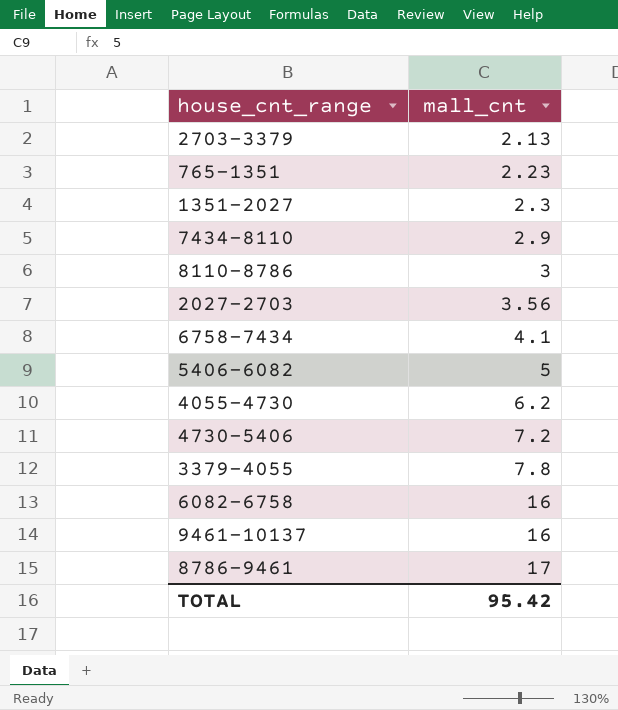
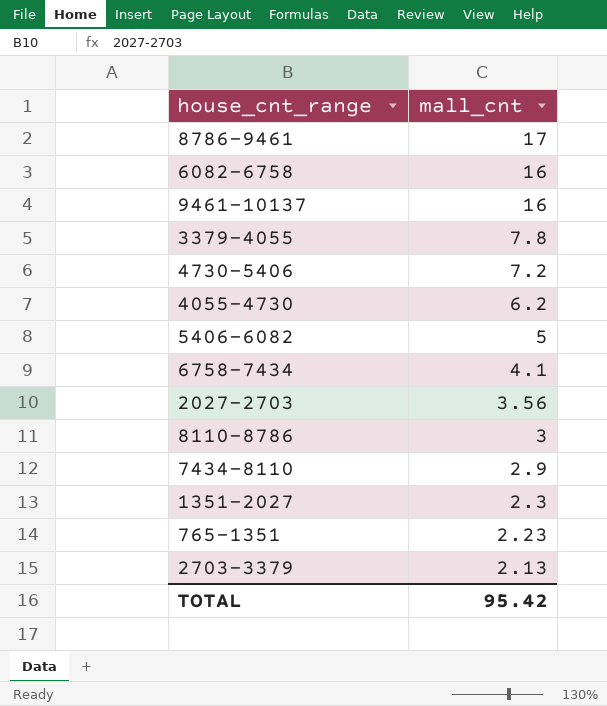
row order: mall_cnt ascending -> mall_cnt descending

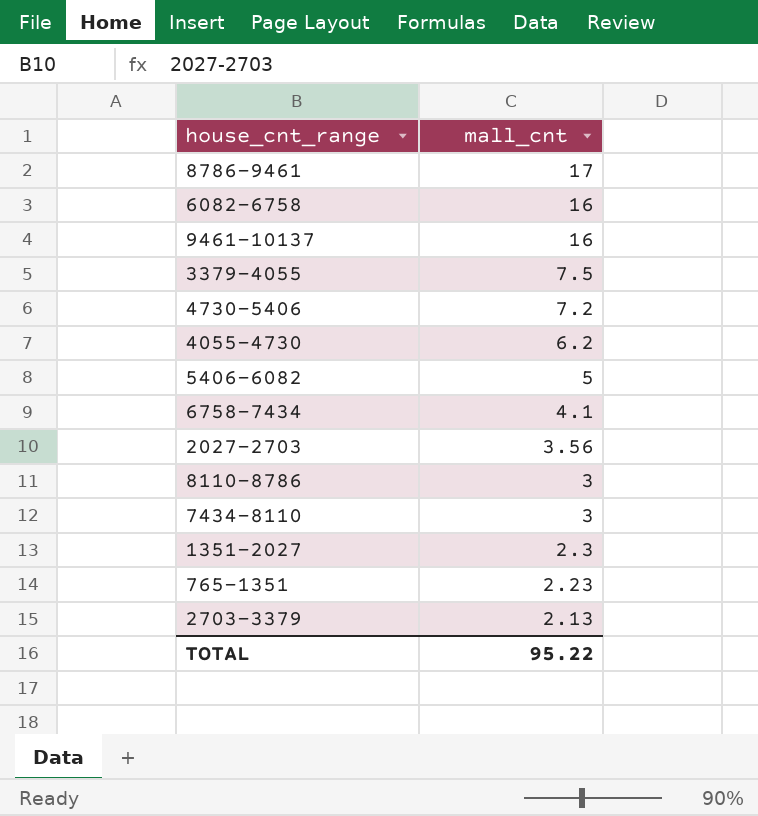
3379-4055 | mall_cnt: 7.8 -> 7.5
7434-8110 | mall_cnt: 2.9 -> 3
TOTAL | mall_cnt: 95.42 -> 95.22

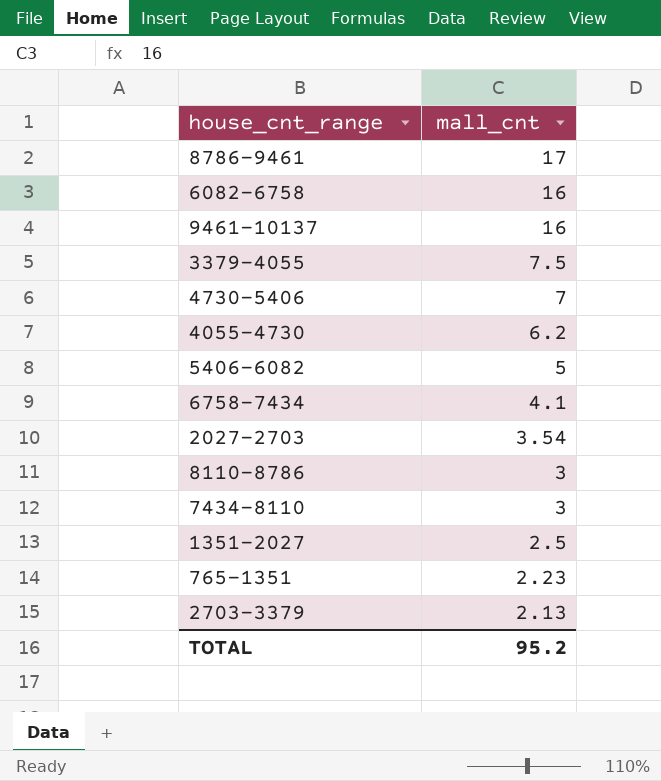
4730-5406 | mall_cnt: 7.2 -> 7
2027-2703 | mall_cnt: 3.56 -> 3.54
1351-2027 | mall_cnt: 2.3 -> 2.5
TOTAL | mall_cnt: 95.22 -> 95.2

